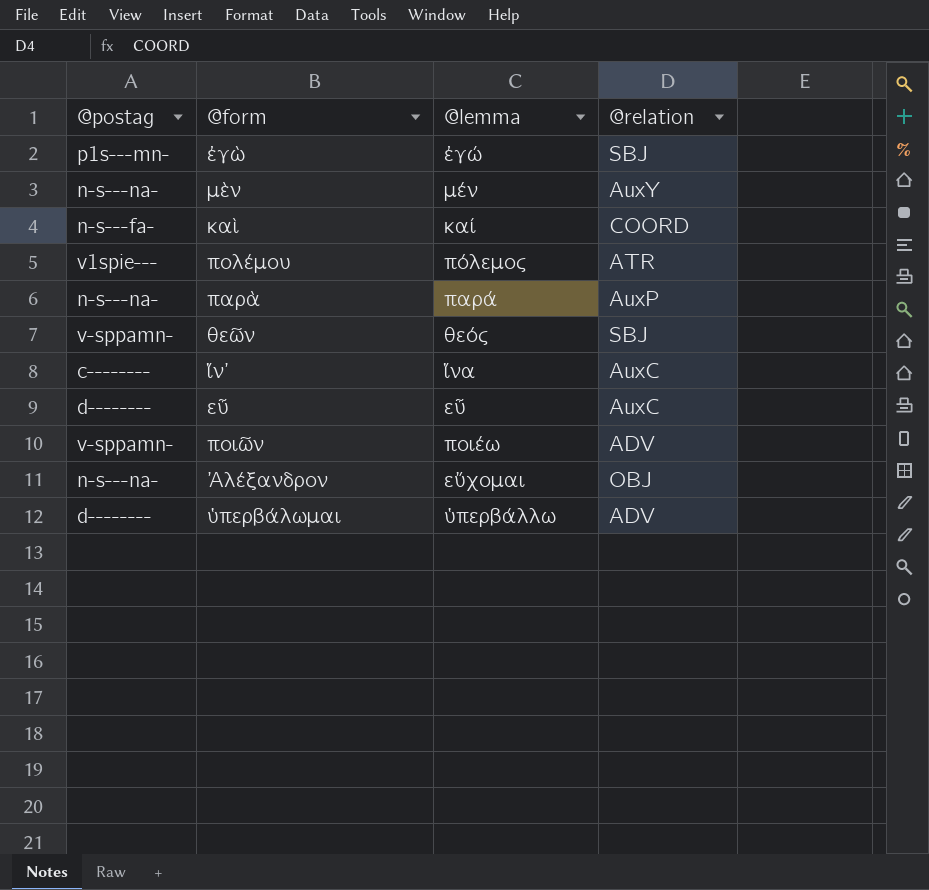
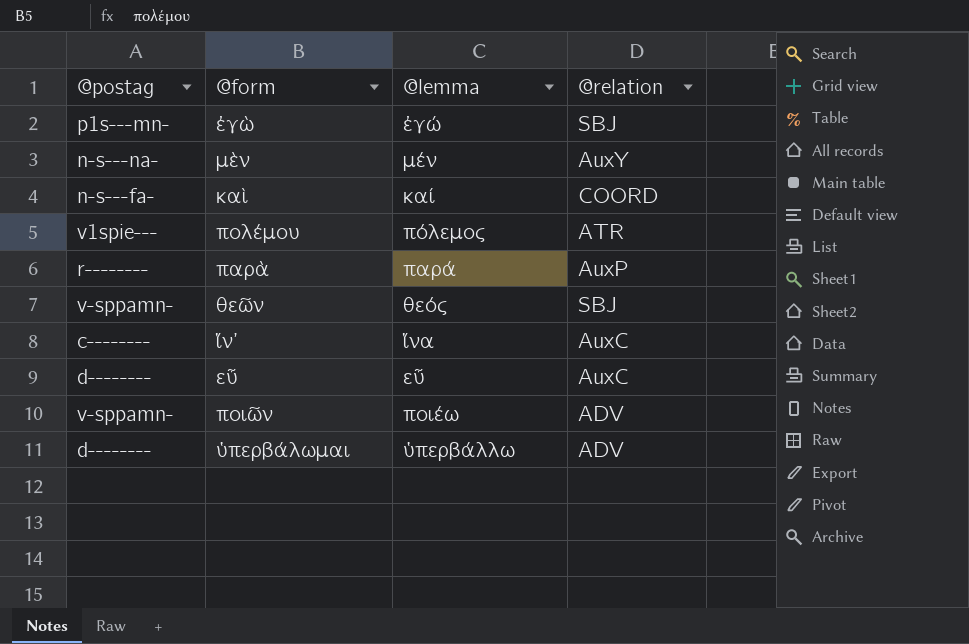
row Ἀλέξανδρον: n-s---na- | εὔχομαι | OBJ -> none
παρὰ | @postag: n-s---na- -> r--------

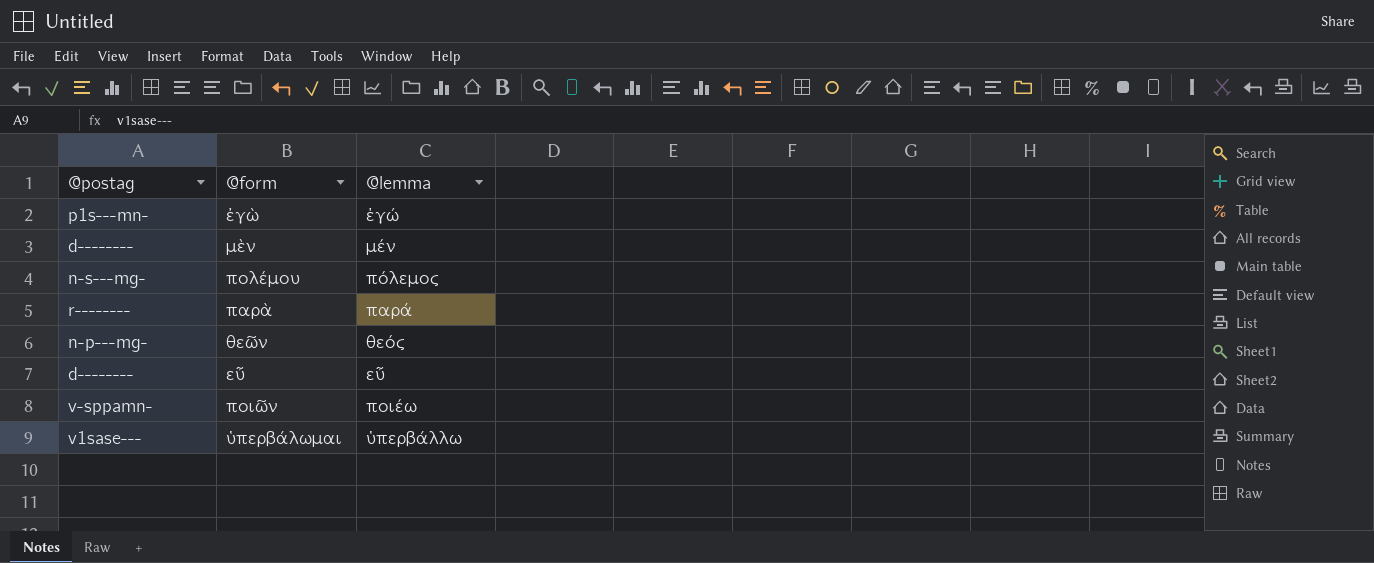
column @relation | position: 4 -> none
row καὶ: n-s---fa- | καί | COORD -> none
row ἵν᾽: c-------- | ἵνα | AuxC -> none
μὲν | @postag: n-s---na- -> d--------
πολέμου | @postag: v1spie--- -> n-s---mg-
θεῶν | @postag: v-sppamn- -> n-p---mg-
ὑπερβάλωμαι | @postag: d-------- -> v1sase---

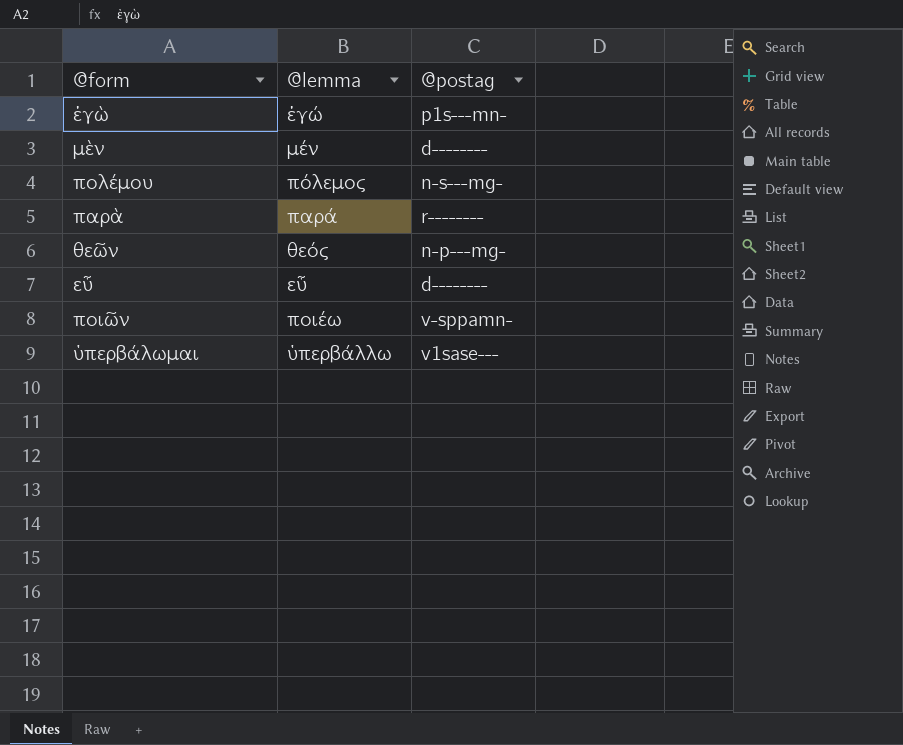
column @postag | position: 1 -> 3

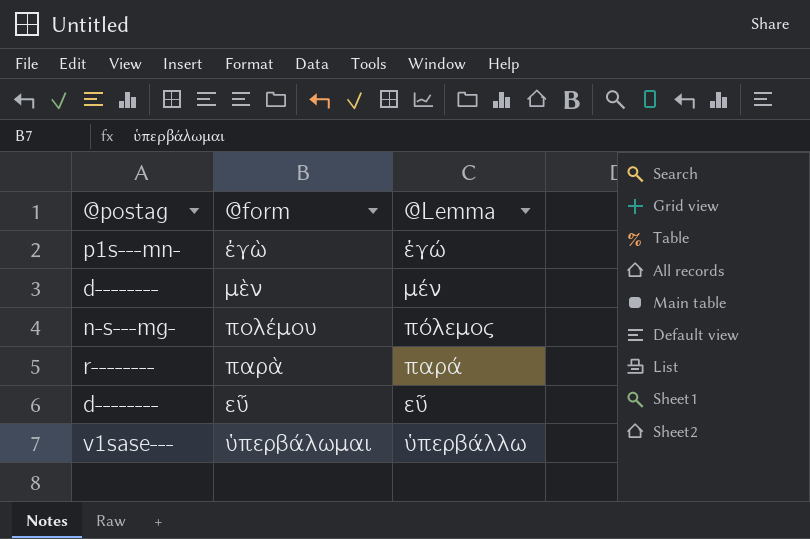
column @postag | position: 3 -> 1
column name: @lemma -> @Lemma
row θεῶν: θεός | n-p---mg- -> none
row ποιῶν: ποιέω | v-sppamn- -> none

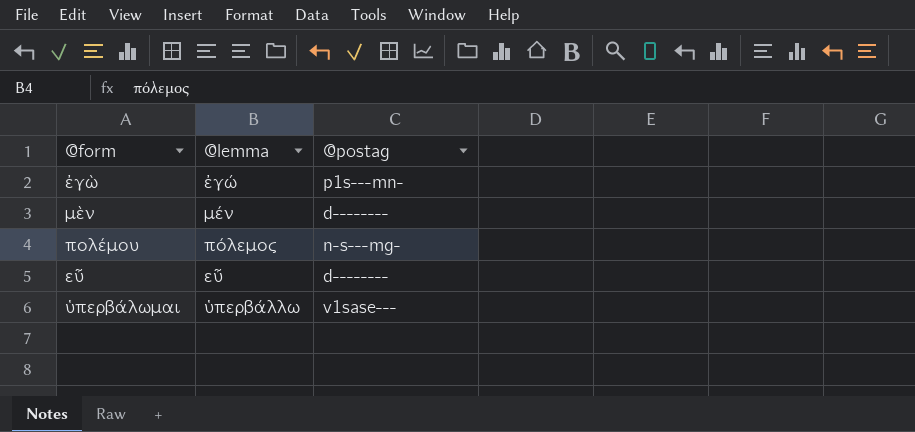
column name: @Lemma -> @lemma
column @postag | position: 1 -> 3
row παρὰ: r-------- | παρά -> none

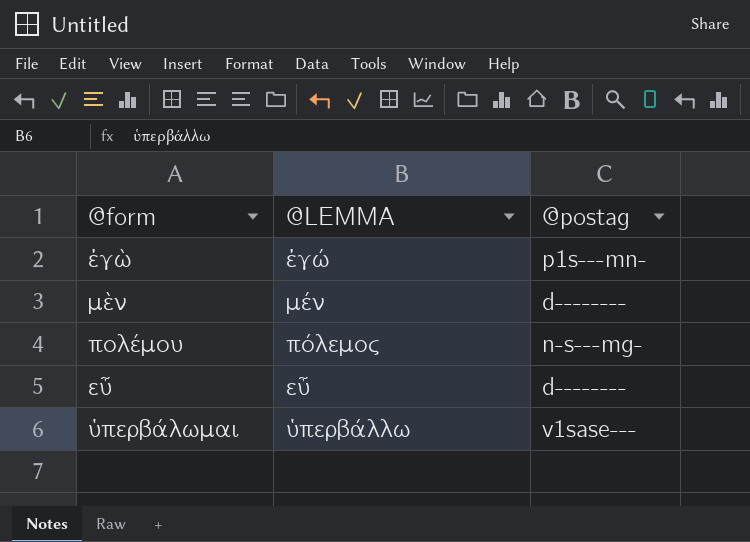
column name: @lemma -> @LEMMA

